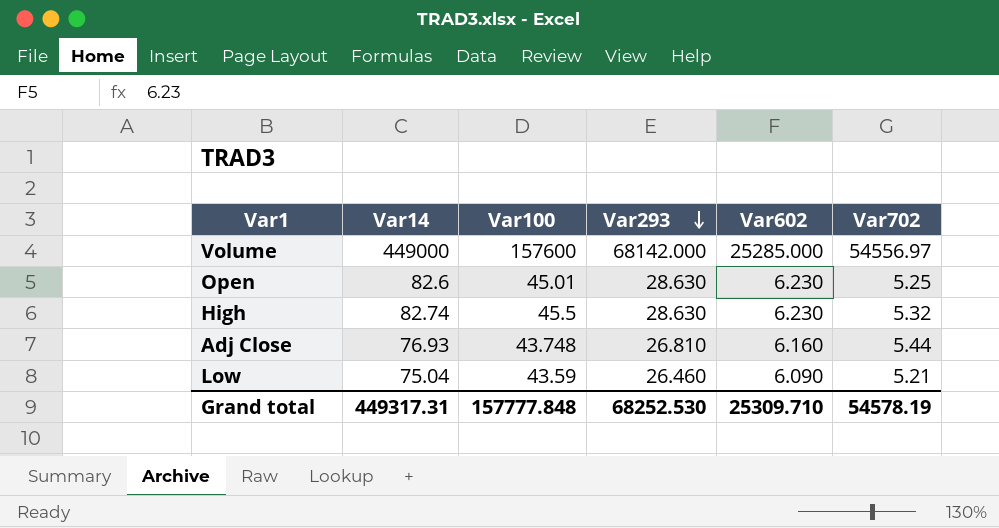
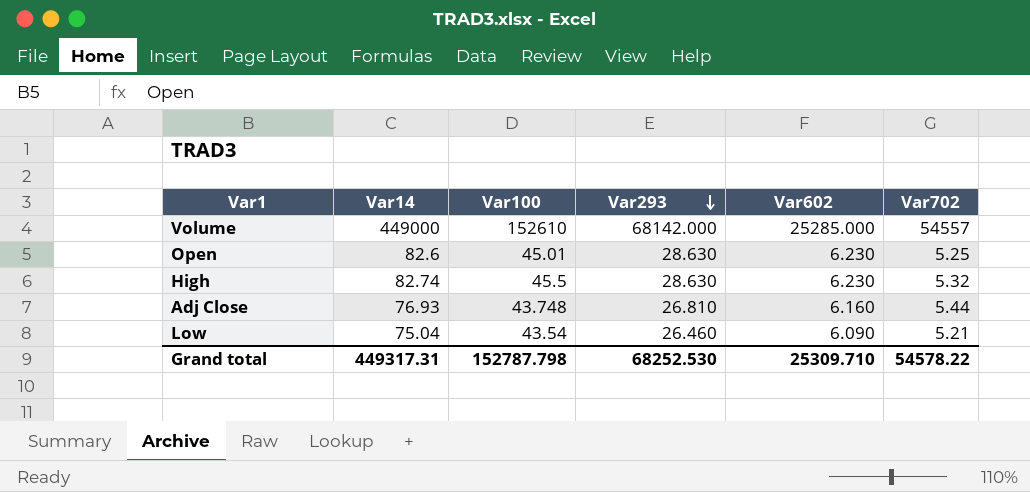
Volume | Var100: 157600 -> 152610
Volume | Var702: 54556.97 -> 54557
Low | Var100: 43.59 -> 43.54
Grand total | Var100: 157777.848 -> 152787.798
Grand total | Var702: 54578.19 -> 54578.22

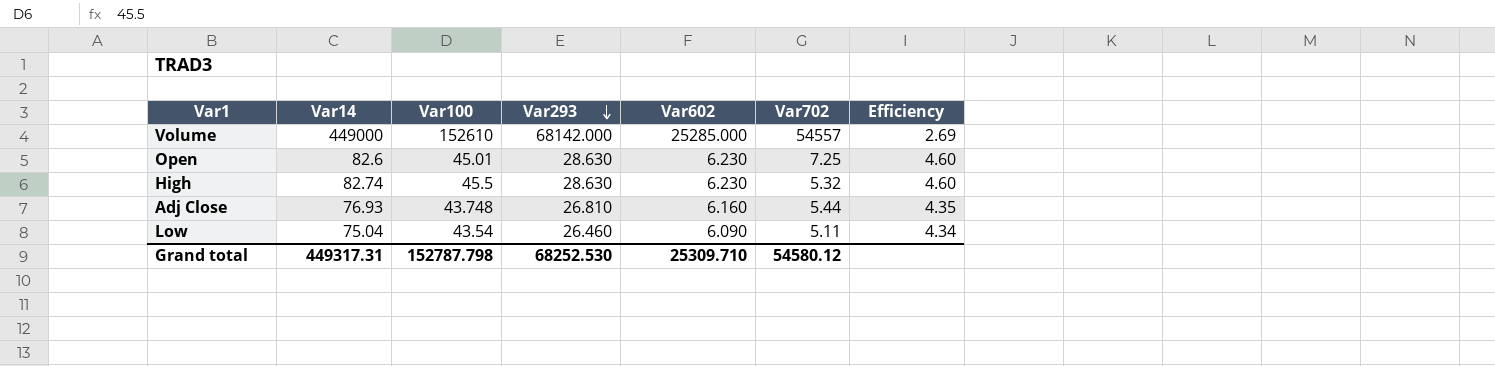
column Efficiency | formula: none -> [Var293] / [Var602]
Open | Var702: 5.25 -> 7.25
Low | Var702: 5.21 -> 5.11
Grand total | Var702: 54578.22 -> 54580.12

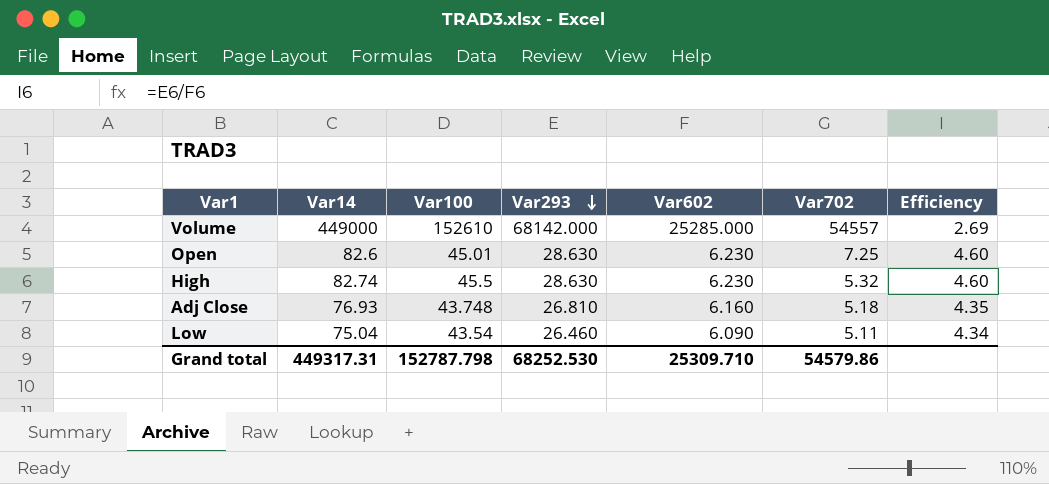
Adj Close | Var702: 5.44 -> 5.18
Grand total | Var702: 54580.12 -> 54579.86

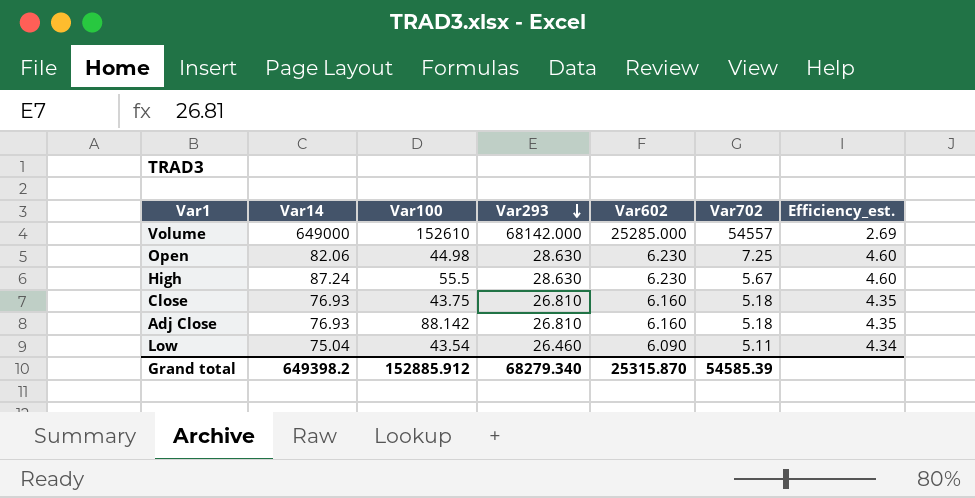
column name: Efficiency -> Efficiency_est.
Volume | Var14: 449000 -> 649000
Open | Var14: 82.6 -> 82.06
Open | Var100: 45.01 -> 44.98
High | Var14: 82.74 -> 87.24
High | Var100: 45.5 -> 55.5
High | Var702: 5.32 -> 5.67
row Close: none -> 76.93 | 43.75 | 26.810 | 6.160 | 5.18 | 4.35
Adj Close | Var100: 43.748 -> 88.142
Grand total | Var14: 449317.31 -> 649398.2
Grand total | Var100: 152787.798 -> 152885.912
Grand total | Var293: 68252.530 -> 68279.340
Grand total | Var602: 25309.710 -> 25315.870
Grand total | Var702: 54579.86 -> 54585.39

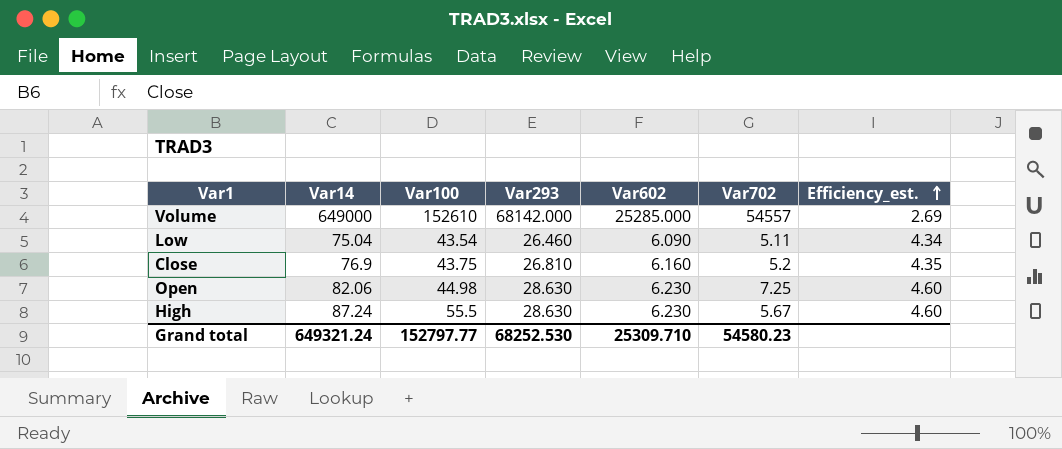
row order: Var293 descending -> Efficiency_est. ascending
row Adj Close: 76.93 | 88.142 | 26.810 | 6.160 | 5.18 | 4.35 -> none
Close | Var14: 76.93 -> 76.9
Close | Var702: 5.18 -> 5.2
Grand total | Var14: 649398.2 -> 649321.24
Grand total | Var100: 152885.912 -> 152797.77
Grand total | Var293: 68279.340 -> 68252.530
Grand total | Var602: 25315.870 -> 25309.710
Grand total | Var702: 54585.39 -> 54580.23

